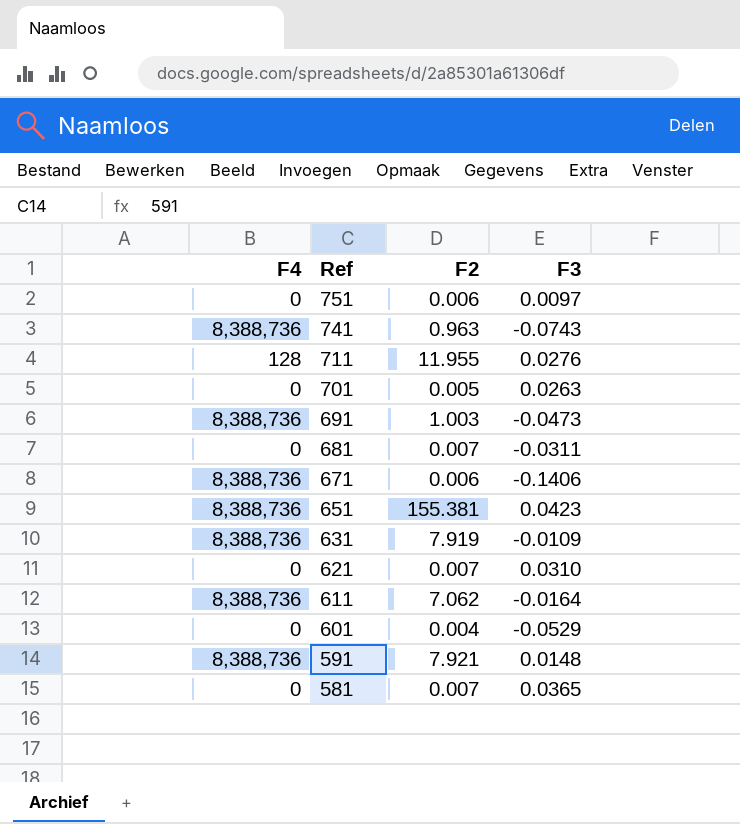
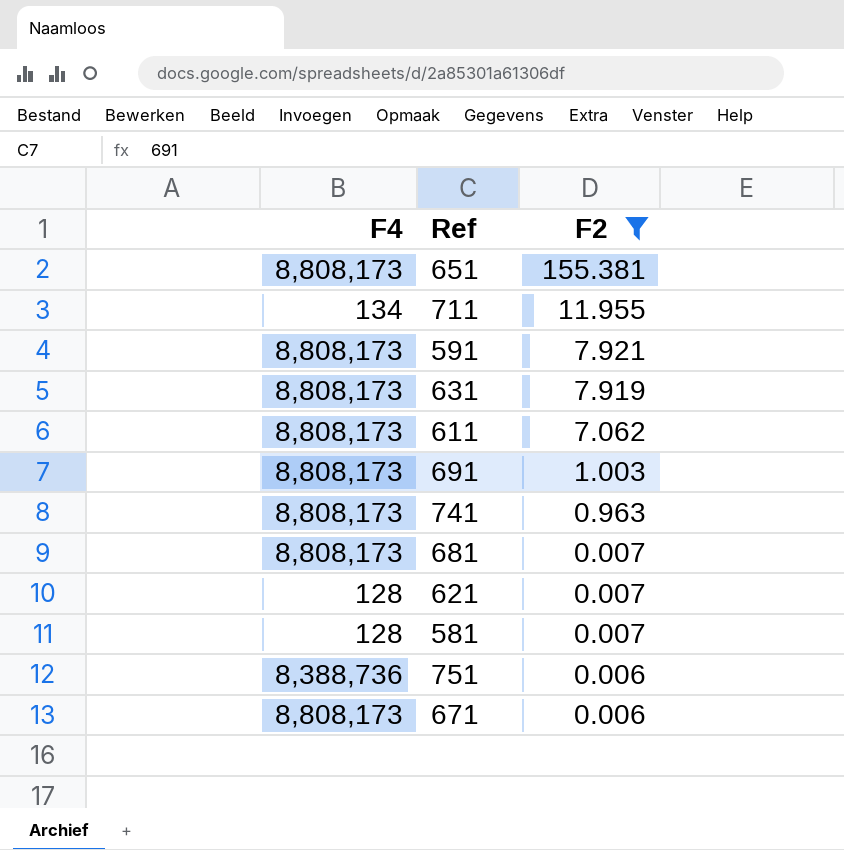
filter: none -> F2 >= 0.006
row order: Ref descending -> F2 descending
column F3 | position: 4 -> none
651 | F4: 8,388,736 -> 8,808,173
711 | F4: 128 -> 134
591 | F4: 8,388,736 -> 8,808,173
631 | F4: 8,388,736 -> 8,808,173
611 | F4: 8,388,736 -> 8,808,173
691 | F4: 8,388,736 -> 8,808,173
741 | F4: 8,388,736 -> 8,808,173
681 | F4: 0 -> 8,808,173
621 | F4: 0 -> 128
581 | F4: 0 -> 128
751 | F4: 0 -> 8,388,736
671 | F4: 8,388,736 -> 8,808,173

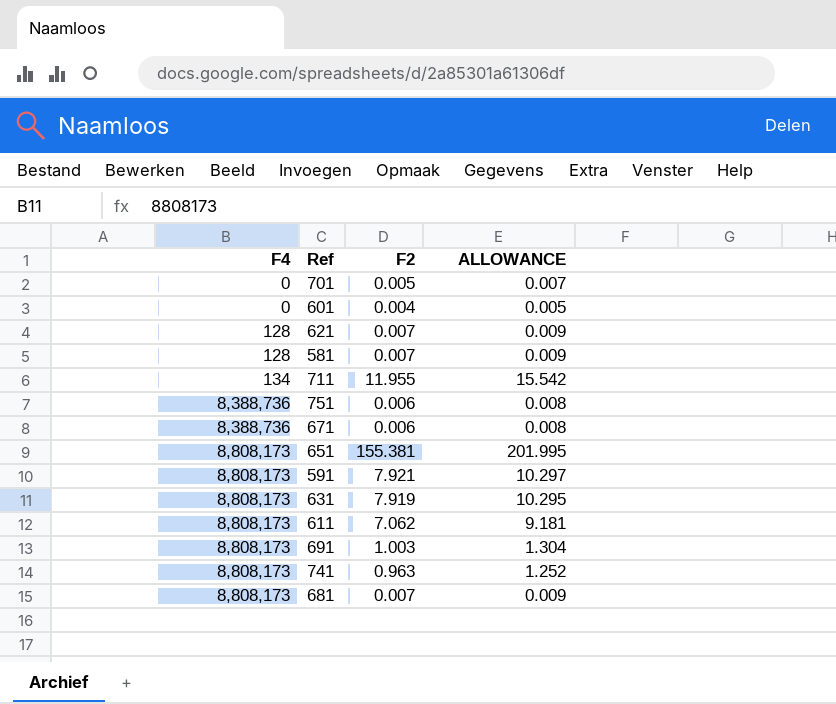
filter: F2 >= 0.006 -> none
row order: F2 descending -> F4 ascending
column ALLOWANCE | formula: none -> [F2] * 1.3
671 | F4: 8,808,173 -> 8,388,736

